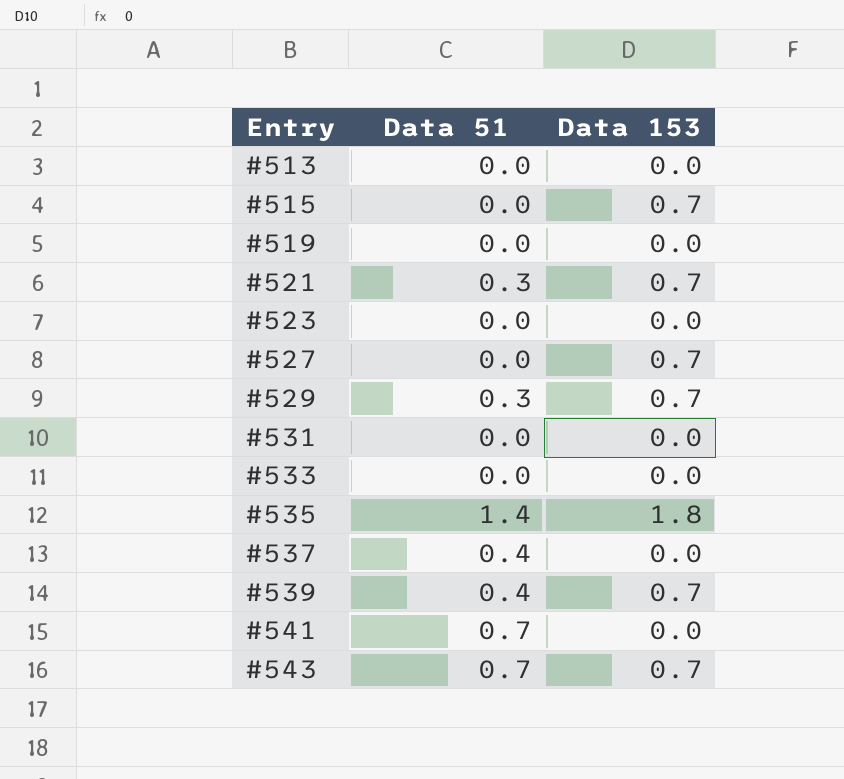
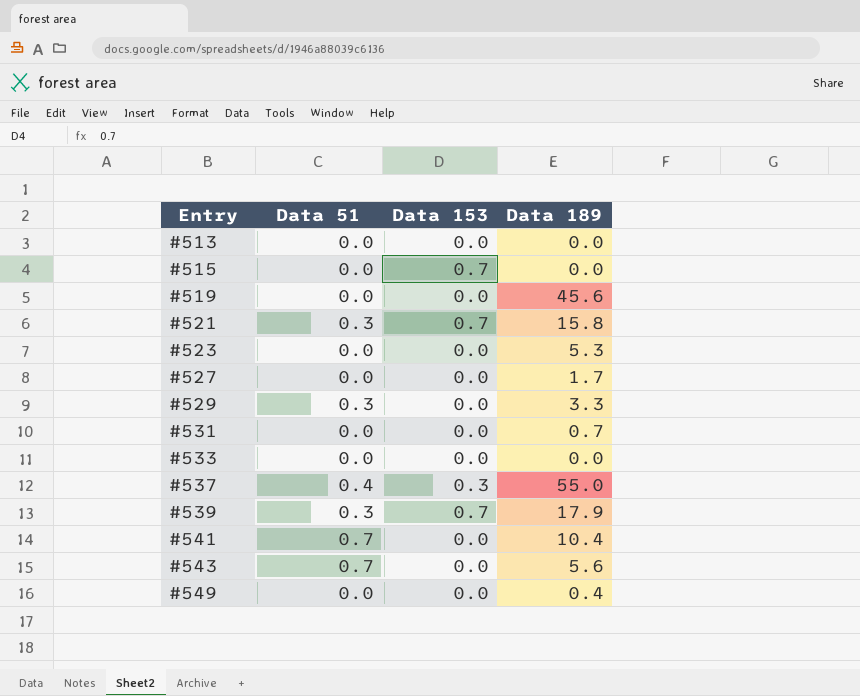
column Data 189 | position: none -> 4
row #535: 1.4 | 1.8 -> none
#527 | Data 153: 0.7 -> 0.0
#529 | Data 153: 0.7 -> 0.0
#537 | Data 153: 0.0 -> 0.3
#539 | Data 51: 0.4 -> 0.3
#543 | Data 153: 0.7 -> 0.0
row #549: none -> 0.0 | 0.0 | 0.4

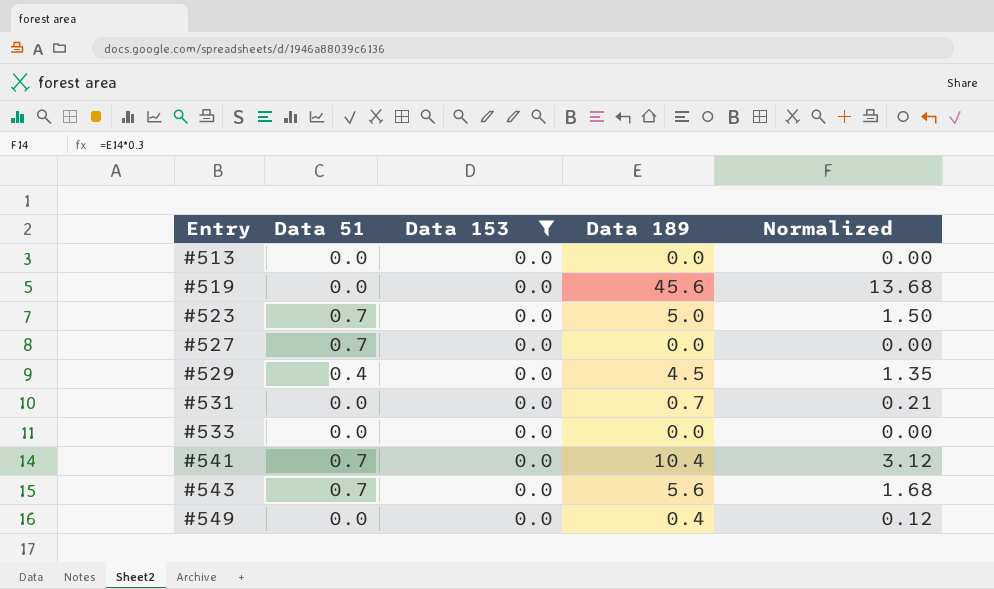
filter: none -> Data 153 = 0.0
column Normalized | formula: none -> [Data 189] * 0.3
#523 | Data 51: 0.0 -> 0.7
#523 | Data 189: 5.3 -> 5.0
#527 | Data 51: 0.0 -> 0.7
#527 | Data 189: 1.7 -> 0.0
#529 | Data 51: 0.3 -> 0.4
#529 | Data 189: 3.3 -> 4.5

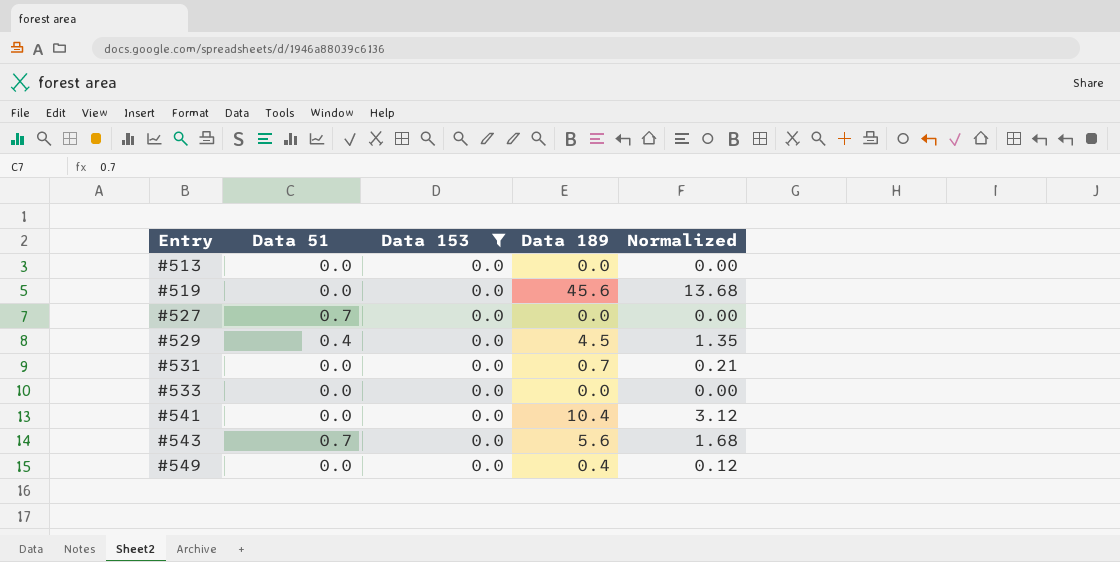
row #523: 0.7 | 0.0 | 5.0 | 1.50 -> none
#541 | Data 51: 0.7 -> 0.0

